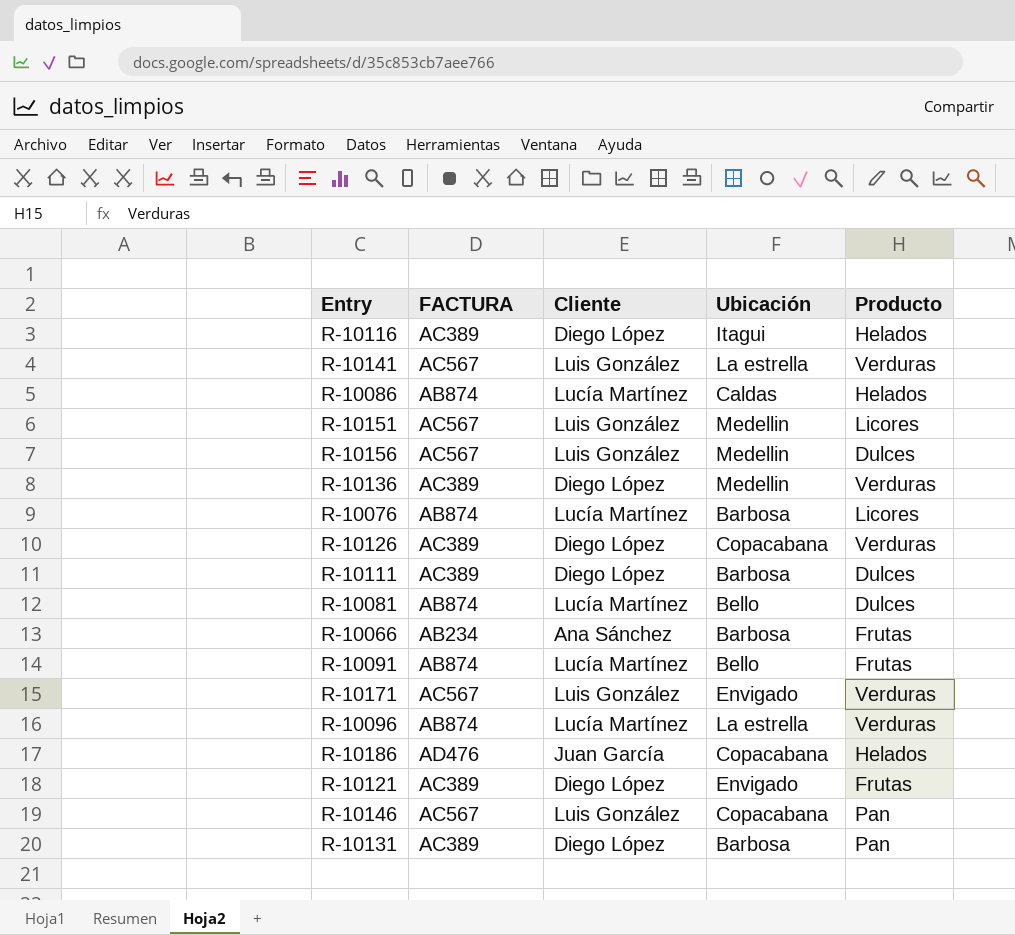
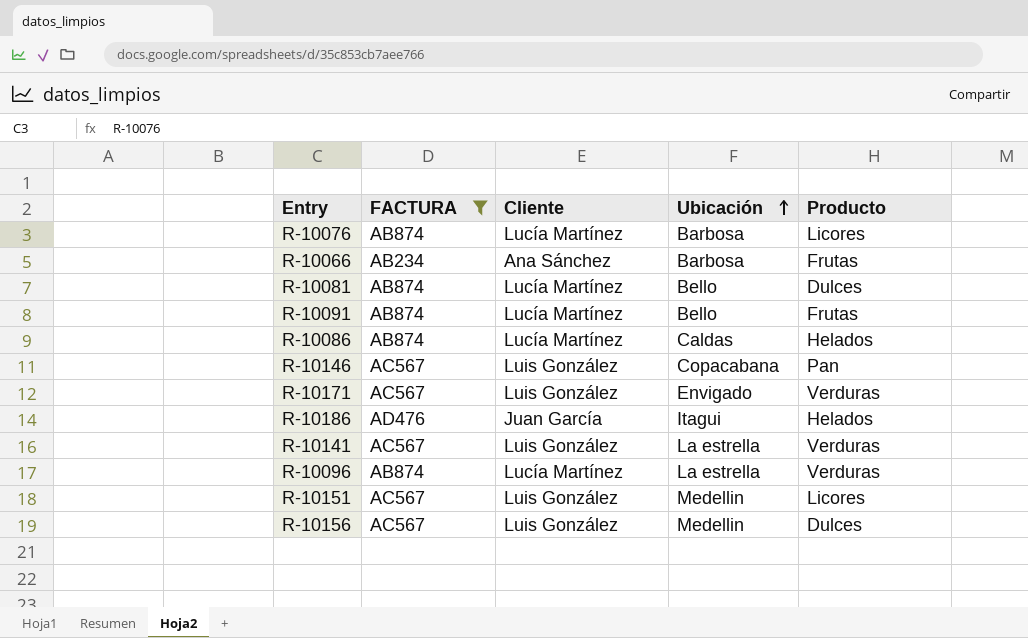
filter: none -> FACTURA != AC389
row order: none -> Ubicación ascending
R-10186 | Ubicación: Copacabana -> Itagui

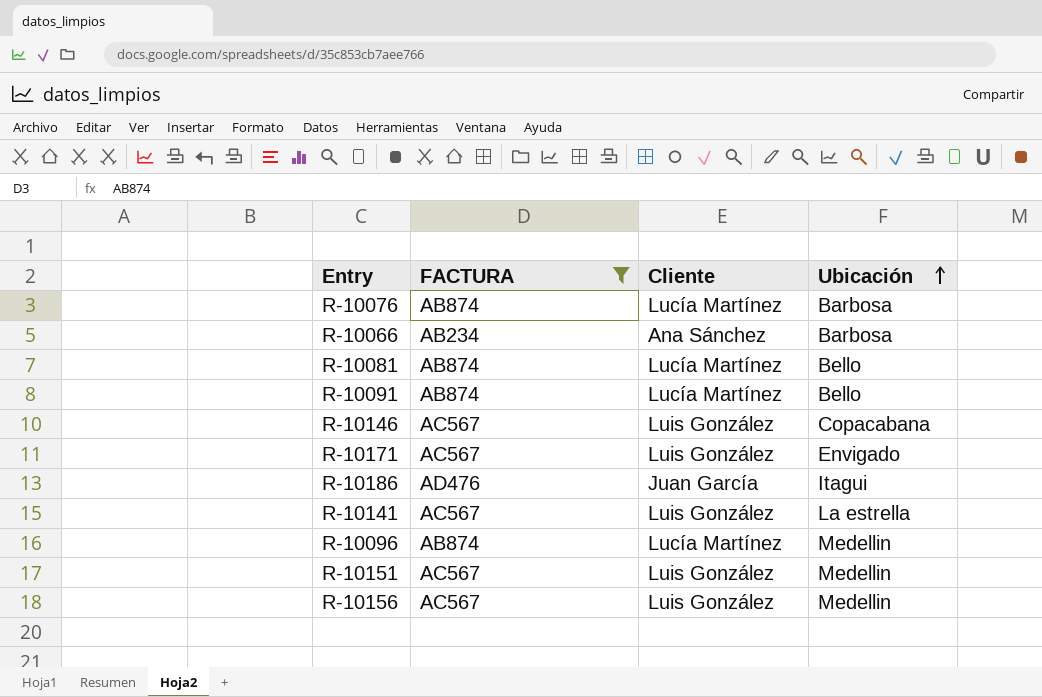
column Producto | position: 5 -> none
row R-10086: AB874 | Lucía Martínez | Caldas | Helados -> none
R-10096 | Ubicación: La estrella -> Medellin

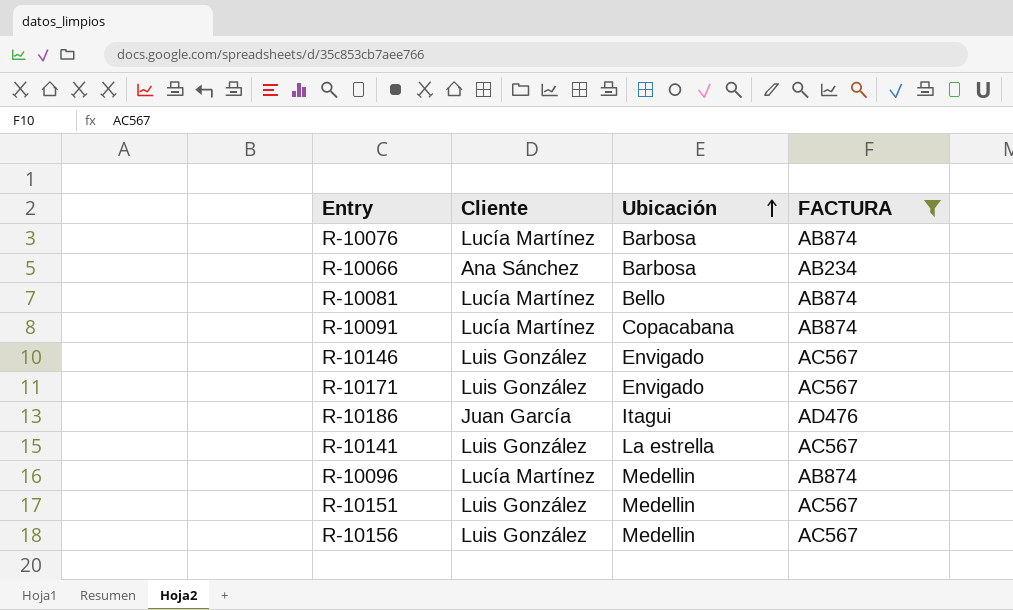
column FACTURA | position: 2 -> 4
R-10091 | Ubicación: Bello -> Copacabana
R-10146 | Ubicación: Copacabana -> Envigado

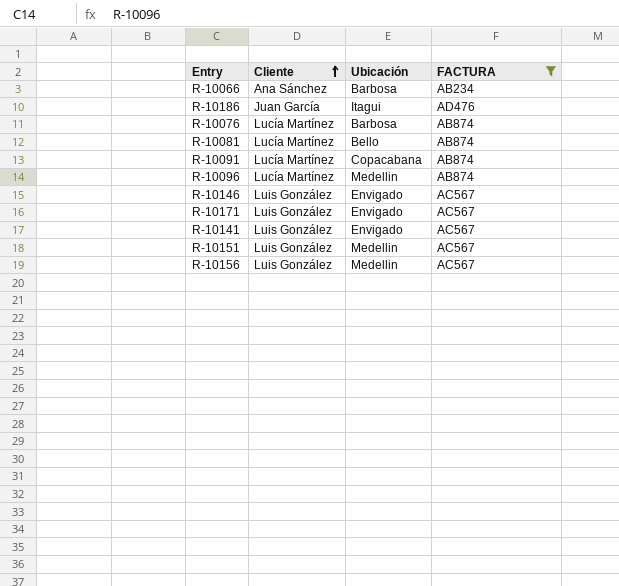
row order: Ubicación ascending -> Cliente ascending
R-10141 | Ubicación: La estrella -> Envigado

